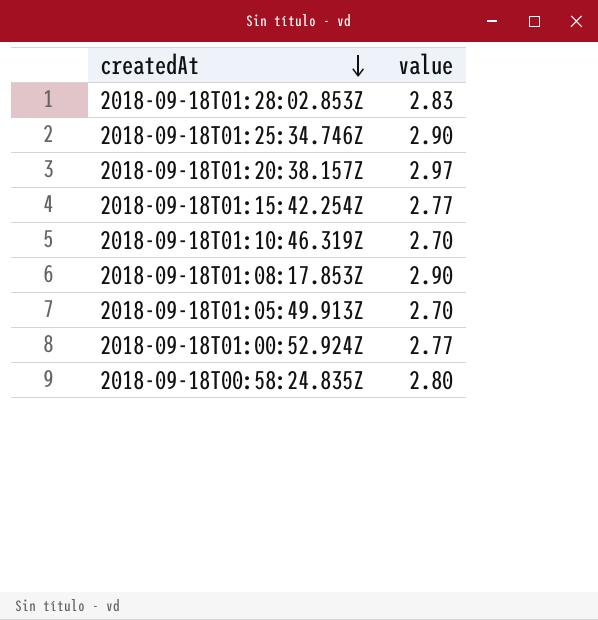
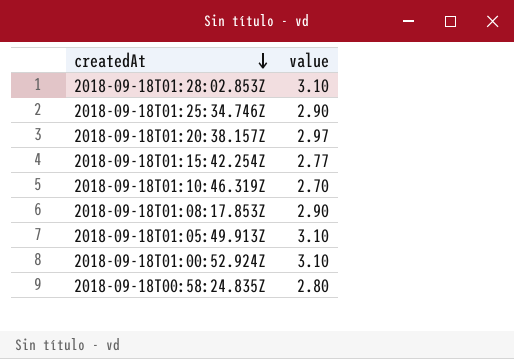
2018-09-18T01:28:02.853Z | value: 2.83 -> 3.10
2018-09-18T01:05:49.913Z | value: 2.70 -> 3.10
2018-09-18T01:00:52.924Z | value: 2.77 -> 3.10

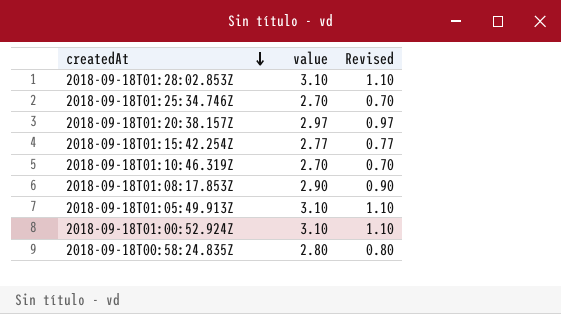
column Revised | formula: none -> [value] - 2
2018-09-18T01:25:34.746Z | value: 2.90 -> 2.70

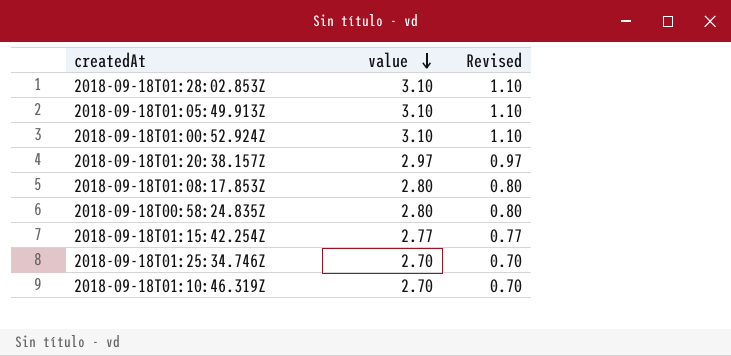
row order: createdAt descending -> value descending
2018-09-18T01:08:17.853Z | value: 2.90 -> 2.80
2018-09-18T01:08:17.853Z | Revised: 0.90 -> 0.80

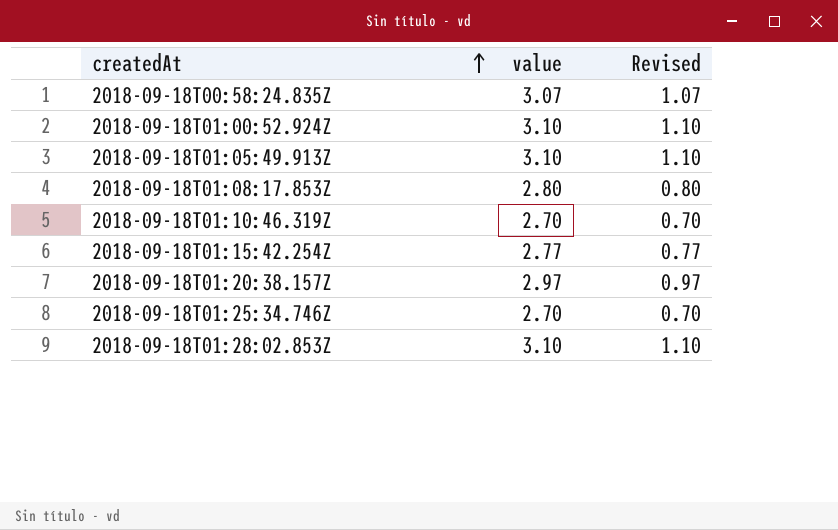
row order: value descending -> createdAt ascending
2018-09-18T00:58:24.835Z | value: 2.80 -> 3.07
2018-09-18T00:58:24.835Z | Revised: 0.80 -> 1.07

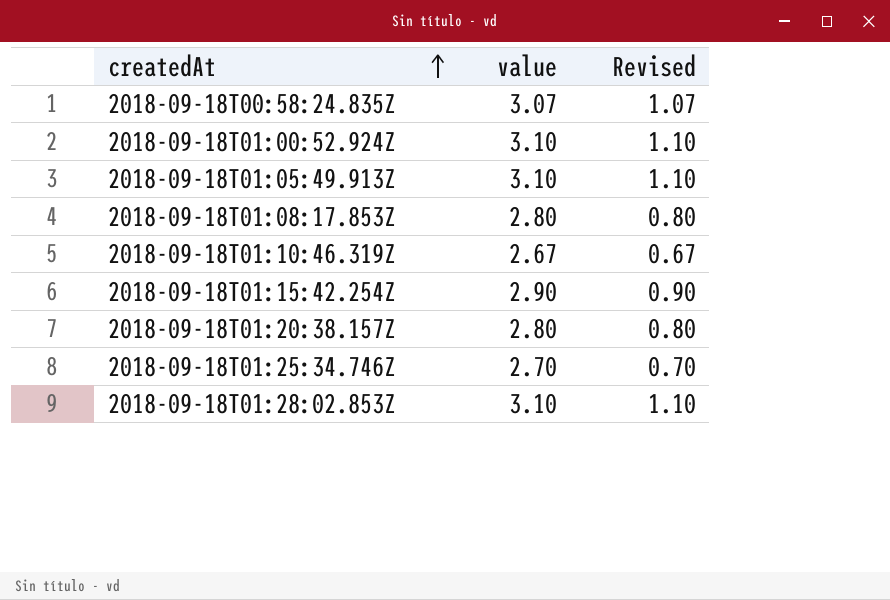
2018-09-18T01:10:46.319Z | value: 2.70 -> 2.67
2018-09-18T01:10:46.319Z | Revised: 0.70 -> 0.67
2018-09-18T01:15:42.254Z | value: 2.77 -> 2.90
2018-09-18T01:15:42.254Z | Revised: 0.77 -> 0.90
2018-09-18T01:20:38.157Z | value: 2.97 -> 2.80
2018-09-18T01:20:38.157Z | Revised: 0.97 -> 0.80

